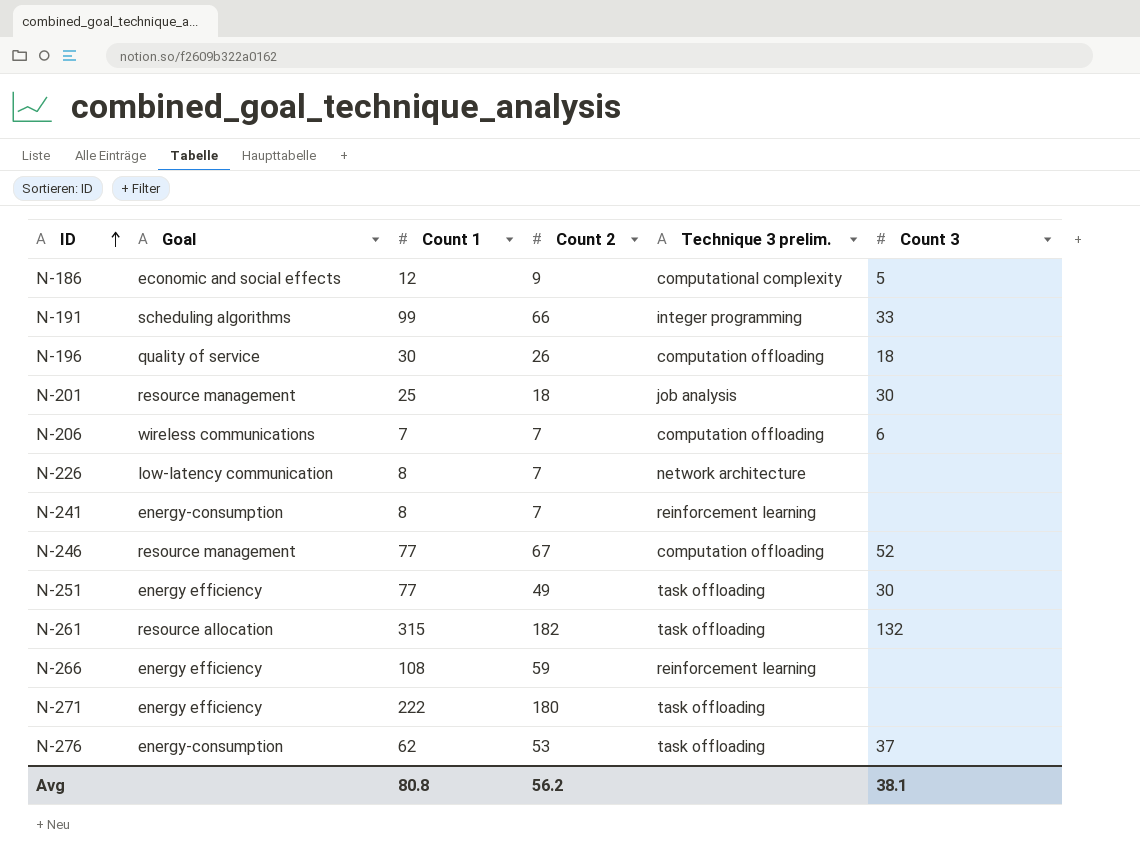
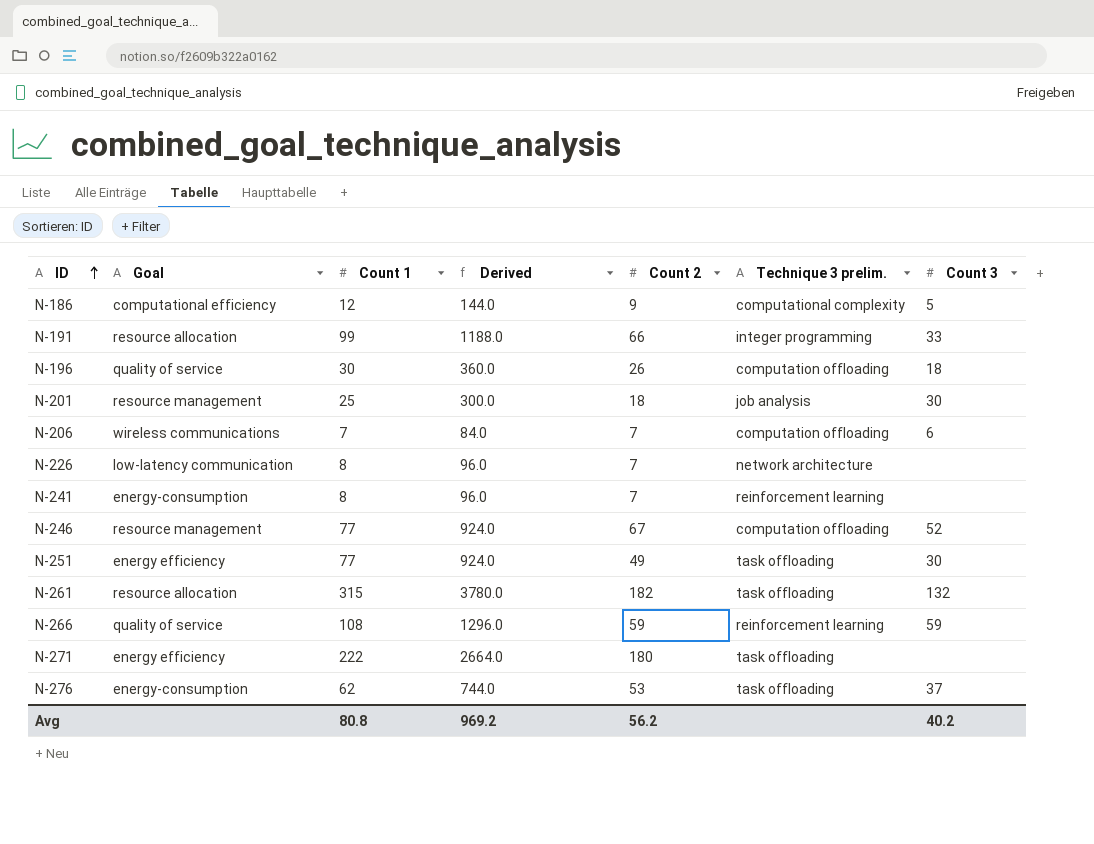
column Derived | formula: none -> [Count 1] * 12
N-186 | Goal: economic and social effects -> computational efficiency
N-191 | Goal: scheduling algorithms -> resource allocation
N-266 | Goal: energy efficiency -> quality of service
N-266 | Count 3: none -> 59
Avg | Count 3: 38.1 -> 40.2

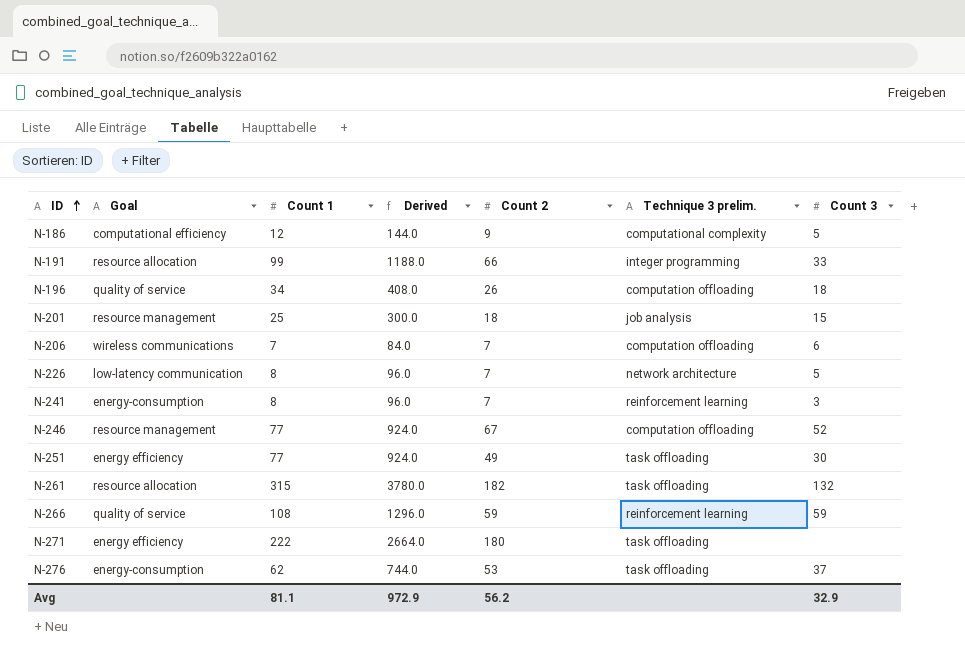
N-196 | Count 1: 30 -> 34
N-196 | Derived: 360.0 -> 408.0
N-201 | Count 3: 30 -> 15
N-226 | Count 3: none -> 5
N-241 | Count 3: none -> 3
Avg | Count 1: 80.8 -> 81.1
Avg | Derived: 969.2 -> 972.9
Avg | Count 3: 40.2 -> 32.9

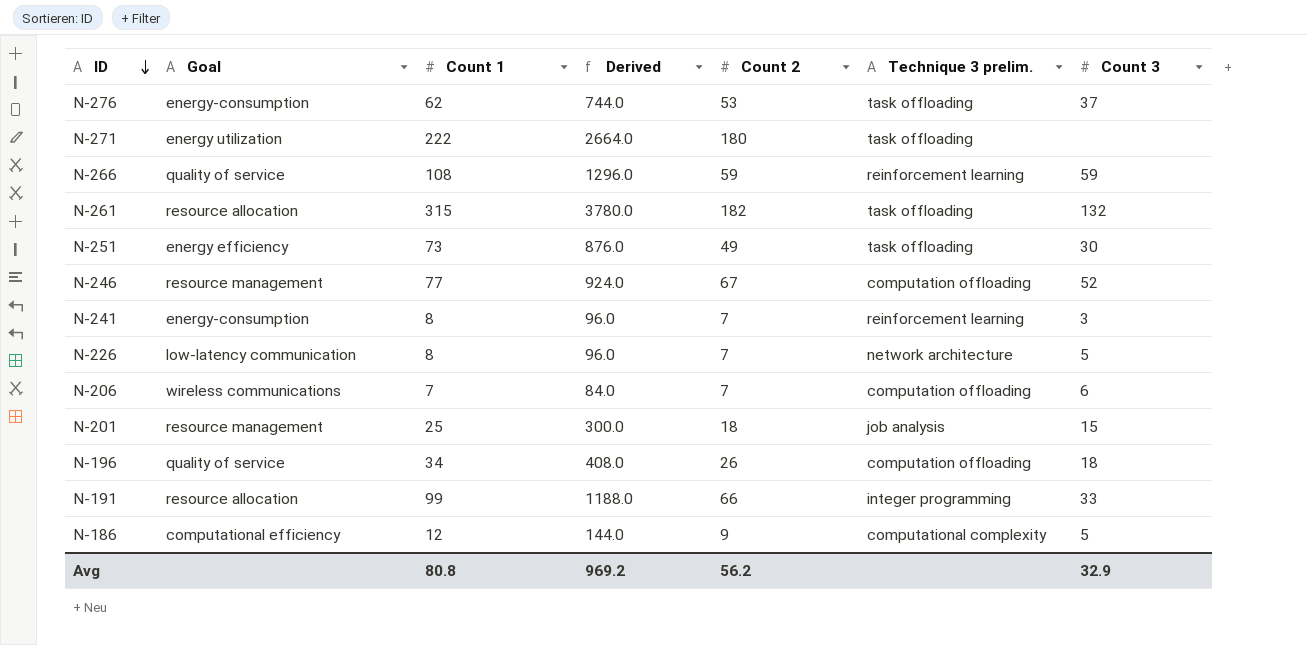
row order: ID ascending -> ID descending
N-271 | Goal: energy efficiency -> energy utilization
N-251 | Count 1: 77 -> 73
N-251 | Derived: 924.0 -> 876.0
Avg | Count 1: 81.1 -> 80.8
Avg | Derived: 972.9 -> 969.2

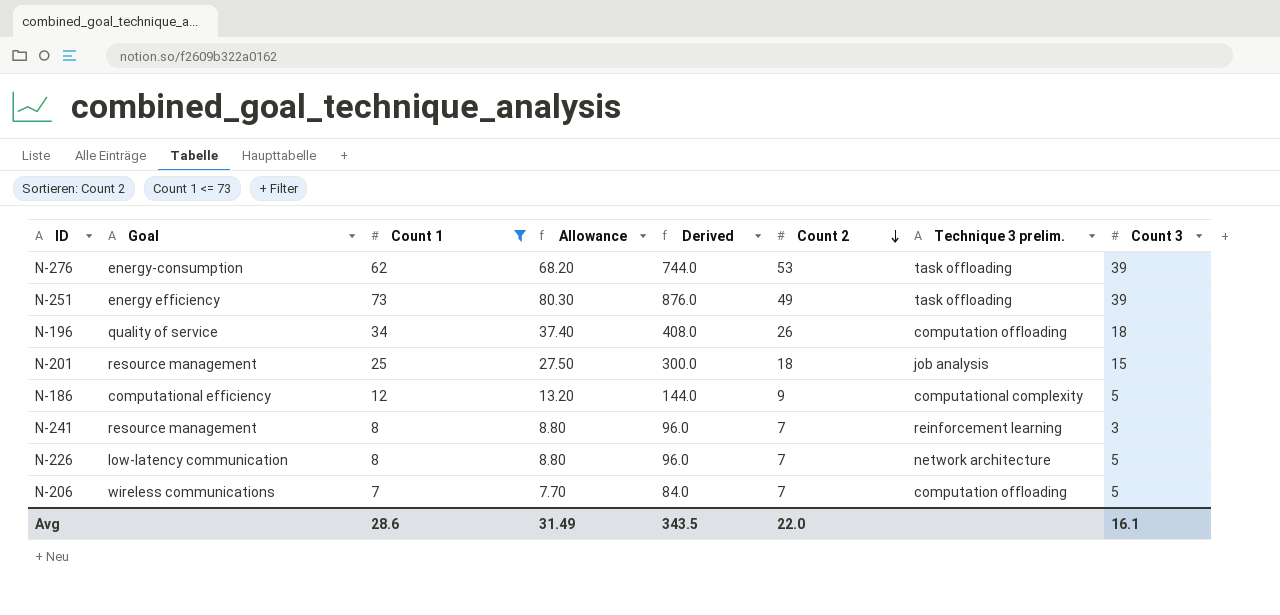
filter: none -> Count 1 <= 73
row order: ID descending -> Count 2 descending
column Allowance | formula: none -> [Count 1] * 1.1
N-276 | Count 3: 37 -> 39
N-251 | Count 3: 30 -> 39
N-241 | Goal: energy-consumption -> resource management
N-206 | Count 3: 6 -> 5
Avg | Count 1: 80.8 -> 28.6
Avg | Derived: 969.2 -> 343.5
Avg | Count 2: 56.2 -> 22.0
Avg | Count 3: 32.9 -> 16.1

